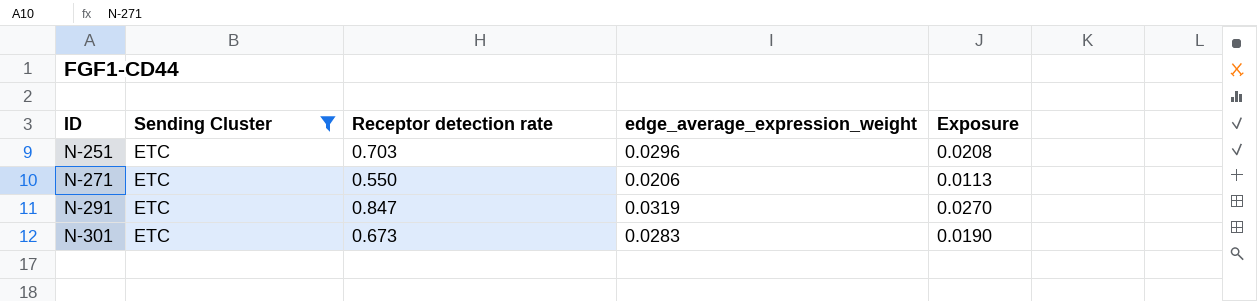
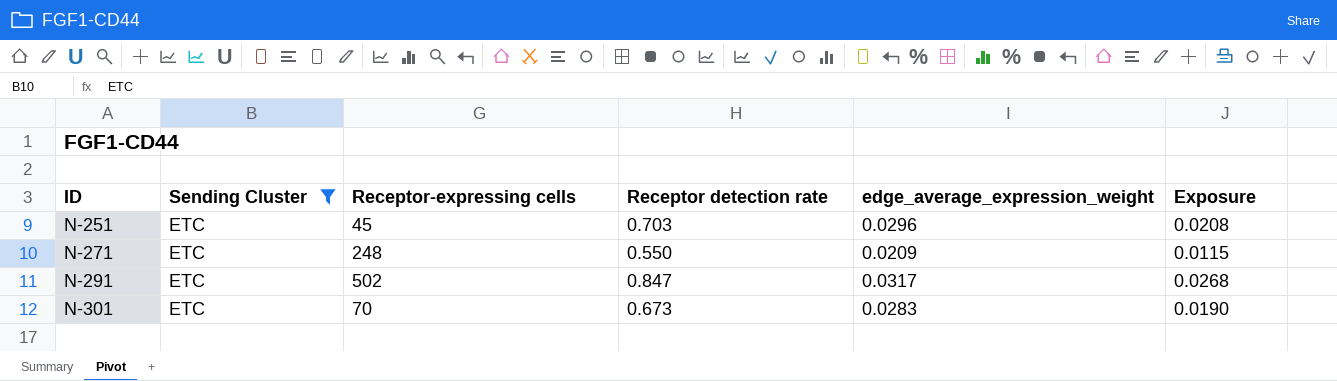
column Receptor-expressing cells | position: none -> 3
N-271 | edge_average_expression_weight: 0.0206 -> 0.0209
N-271 | Exposure: 0.0113 -> 0.0115
N-291 | edge_average_expression_weight: 0.0319 -> 0.0317
N-291 | Exposure: 0.0270 -> 0.0268

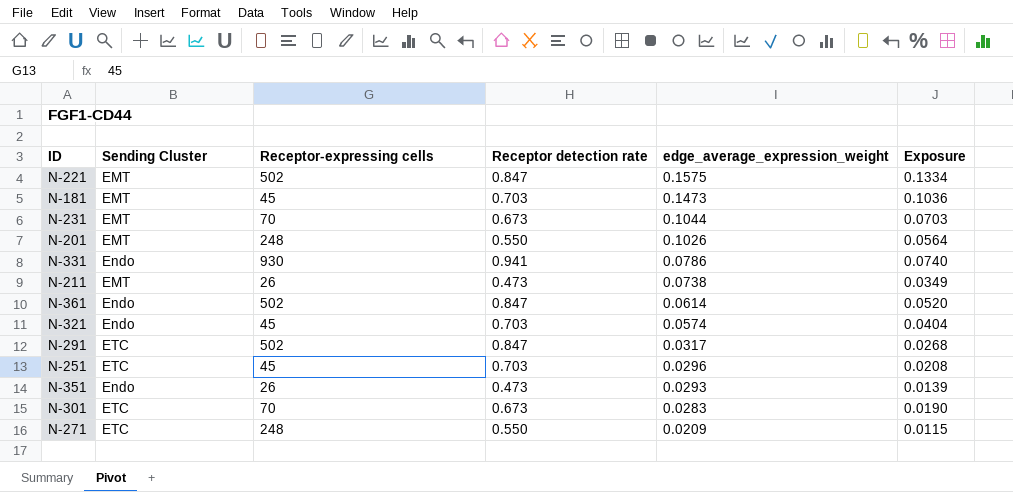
filter: Sending Cluster = ETC -> none
row order: ID ascending -> edge_average_expression_weight descending

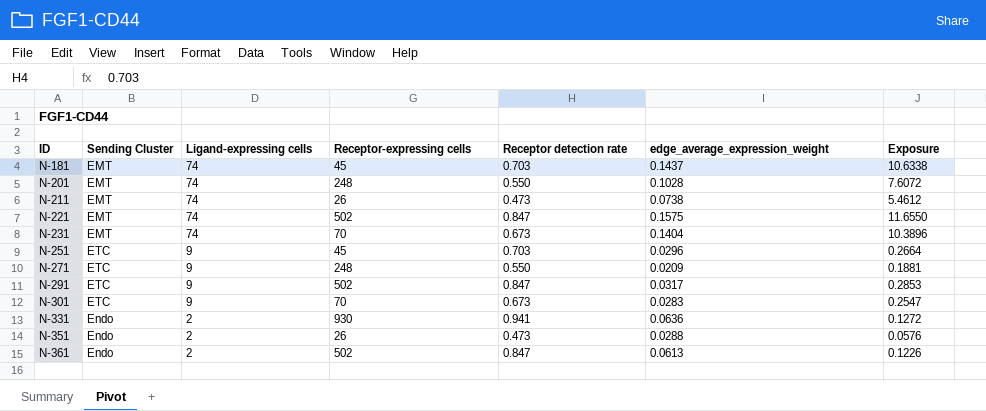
row order: edge_average_expression_weight descending -> ID ascending
column Ligand-expressing cells | position: none -> 3
column Exposure | formula: [Receptor detection rate] * [edge_average_expression_weight] -> [Ligand-expressing cells] * [edge_average_expression_weight]
row N-321: Endo | 45 | 0.703 | 0.0574 | 0.0404 -> none
N-181 | edge_average_expression_weight: 0.1473 -> 0.1437
N-201 | edge_average_expression_weight: 0.1026 -> 0.1028
N-231 | edge_average_expression_weight: 0.1044 -> 0.1404
N-331 | edge_average_expression_weight: 0.0786 -> 0.0636
N-351 | edge_average_expression_weight: 0.0293 -> 0.0288
N-361 | edge_average_expression_weight: 0.0614 -> 0.0613

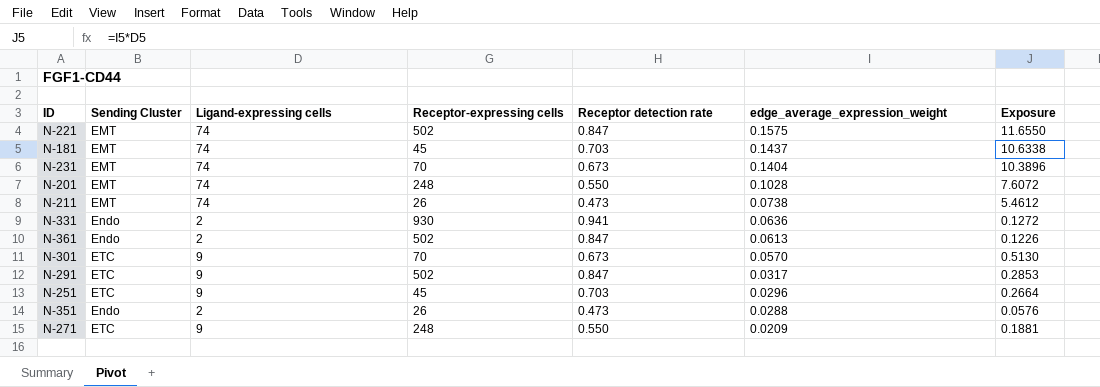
row order: ID ascending -> edge_average_expression_weight descending
N-301 | edge_average_expression_weight: 0.0283 -> 0.0570
N-301 | Exposure: 0.2547 -> 0.5130

